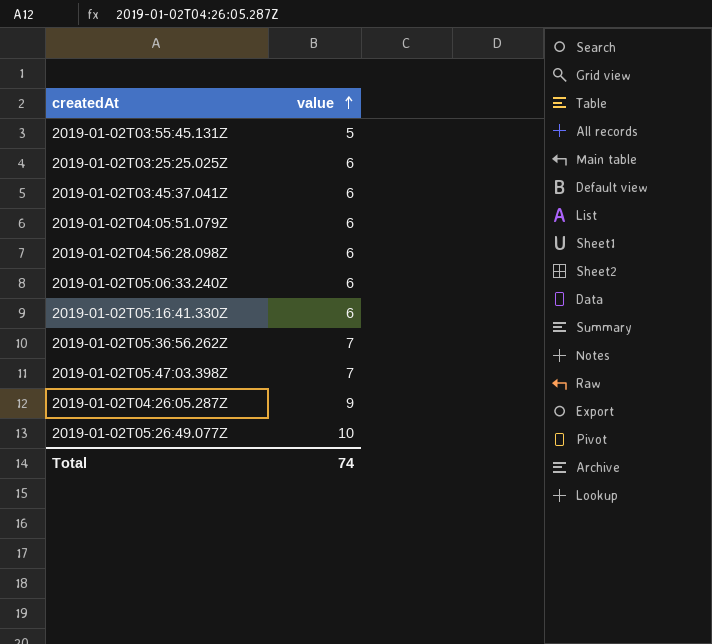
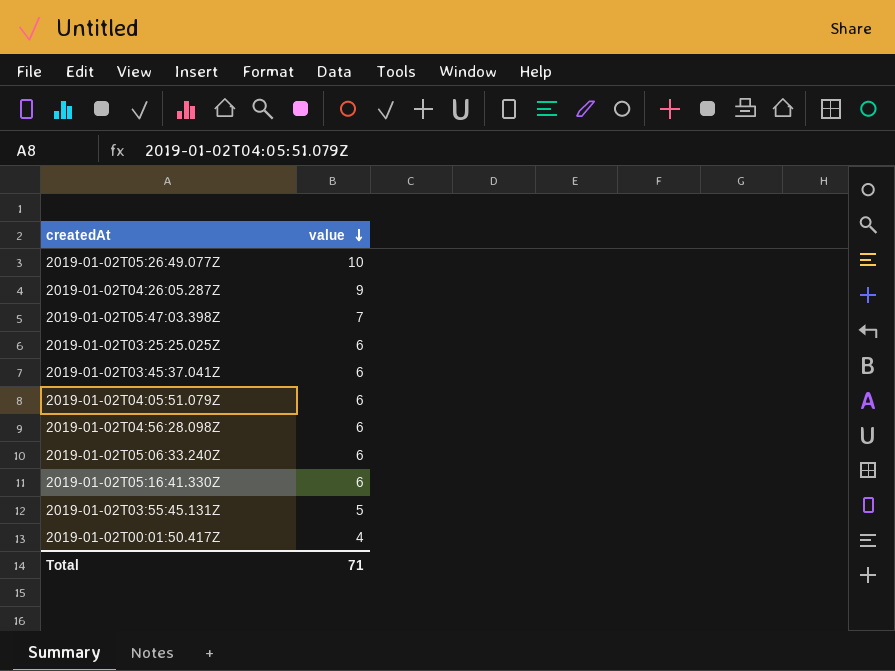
row order: value ascending -> value descending
row 2019-01-02T05:36:56.262Z: 7 -> none
row 2019-01-02T00:01:50.417Z: none -> 4
Total | value: 74 -> 71

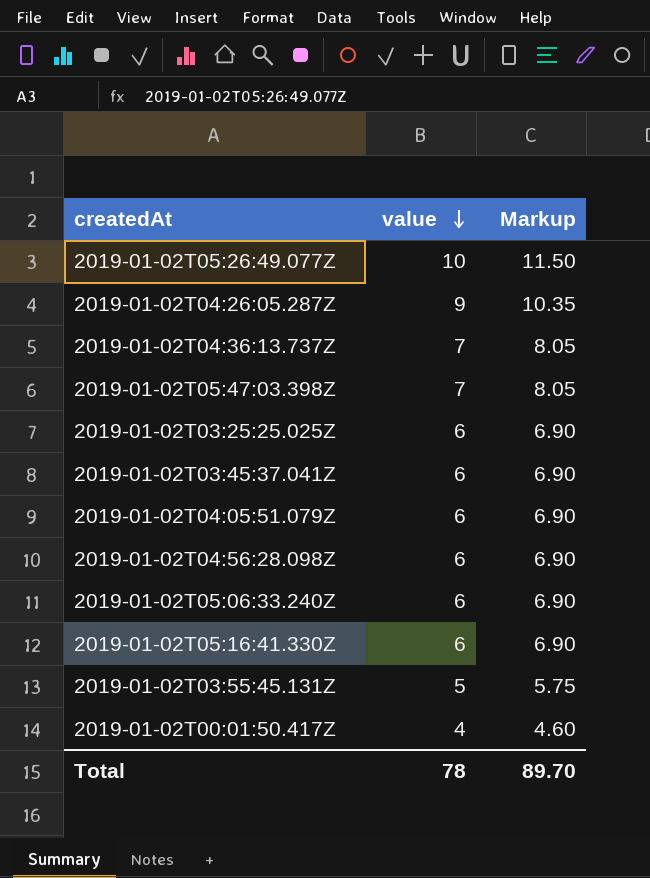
column Markup | formula: none -> [value] * 1.15
row 2019-01-02T04:36:13.737Z: none -> 7 | 8.05
Total | value: 71 -> 78

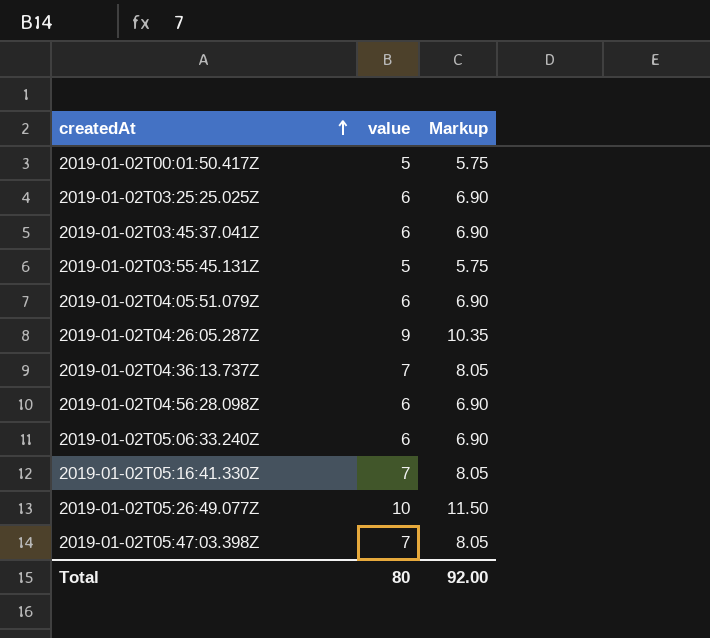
row order: value descending -> createdAt ascending
2019-01-02T00:01:50.417Z | value: 4 -> 5
2019-01-02T00:01:50.417Z | Markup: 4.60 -> 5.75
2019-01-02T05:16:41.330Z | value: 6 -> 7
2019-01-02T05:16:41.330Z | Markup: 6.90 -> 8.05
Total | value: 78 -> 80
Total | Markup: 89.70 -> 92.00

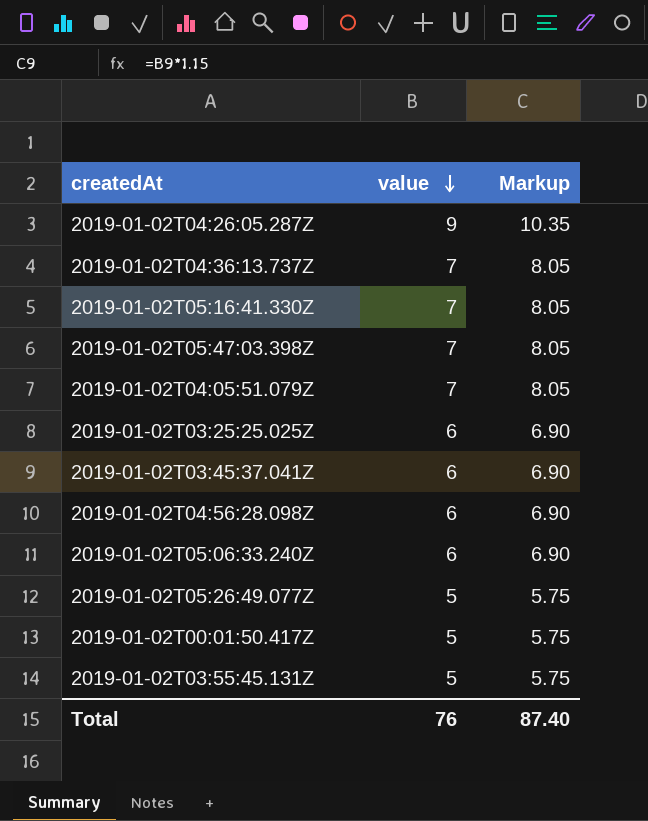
row order: createdAt ascending -> value descending
2019-01-02T04:05:51.079Z | value: 6 -> 7
2019-01-02T04:05:51.079Z | Markup: 6.90 -> 8.05
2019-01-02T05:26:49.077Z | value: 10 -> 5
2019-01-02T05:26:49.077Z | Markup: 11.50 -> 5.75
Total | value: 80 -> 76
Total | Markup: 92.00 -> 87.40

